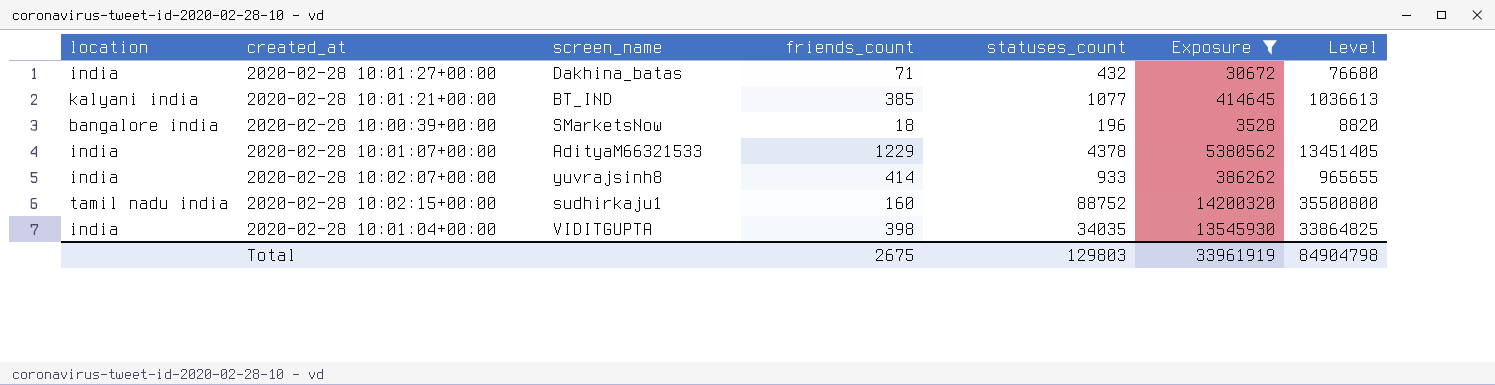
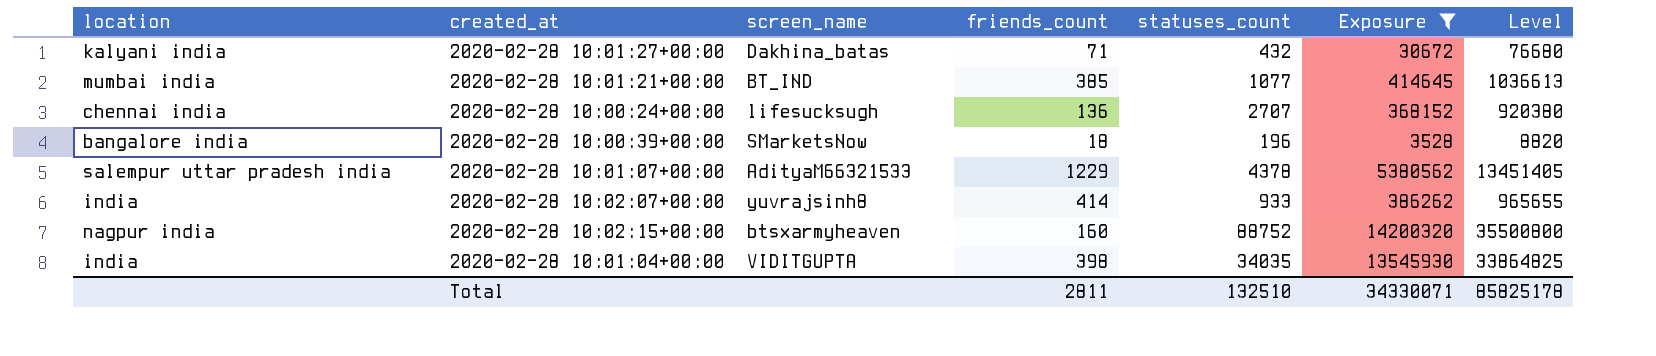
2020-02-28 10:01:27+00:00 | location: india -> kalyani india
2020-02-28 10:01:21+00:00 | location: kalyani india -> mumbai india
row 2020-02-28 10:00:24+00:00: none -> chennai india | lifesucksugh | 136 | 2707 | 368152 | 920380
2020-02-28 10:01:07+00:00 | location: india -> salempur uttar pradesh india
2020-02-28 10:02:15+00:00 | location: tamil nadu india -> nagpur india
2020-02-28 10:02:15+00:00 | screen_name: sudhirkaju1 -> btsxarmyheaven
Total | friends_count: 2675 -> 2811
Total | statuses_count: 129803 -> 132510
Total | Exposure: 33961919 -> 34330071
Total | Level: 84904798 -> 85825178

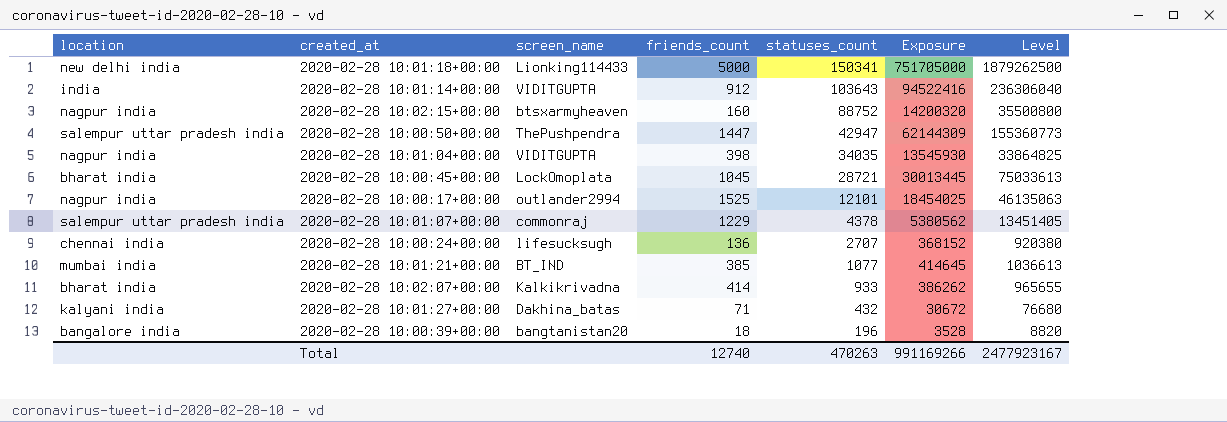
filter: Exposure <= 14200320 -> none
row order: none -> statuses_count descending
2020-02-28 10:01:04+00:00 | location: india -> nagpur india
2020-02-28 10:01:07+00:00 | screen_name: AdityaM66321533 -> commonraj
2020-02-28 10:02:07+00:00 | location: india -> bharat india
2020-02-28 10:02:07+00:00 | screen_name: yuvrajsinh8 -> Kalkikrivadna
2020-02-28 10:00:39+00:00 | screen_name: SMarketsNow -> bangtanistan20
Total | friends_count: 2811 -> 12740
Total | statuses_count: 132510 -> 470263
Total | Exposure: 34330071 -> 991169266
Total | Level: 85825178 -> 2477923167

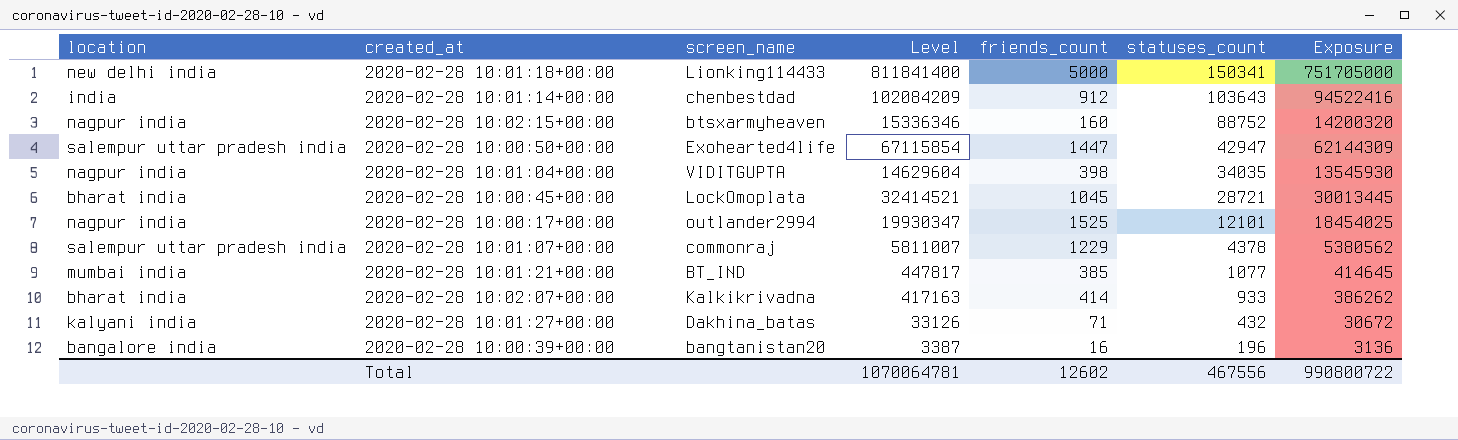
column Level | formula: [Exposure] * 2.5 -> [Exposure] * 1.08
column Level | position: 7 -> 4
row 2020-02-28 10:00:24+00:00: chennai india | lifesucksugh | 136 | 2707 | 368152 | 920380 -> none
2020-02-28 10:01:14+00:00 | screen_name: VIDITGUPTA -> chenbestdad
2020-02-28 10:00:50+00:00 | screen_name: ThePushpendra -> Exohearted4life
2020-02-28 10:00:39+00:00 | friends_count: 18 -> 16
2020-02-28 10:00:39+00:00 | Exposure: 3528 -> 3136
Total | Level: 2477923167 -> 1070064781
Total | friends_count: 12740 -> 12602
Total | statuses_count: 470263 -> 467556
Total | Exposure: 991169266 -> 990800722

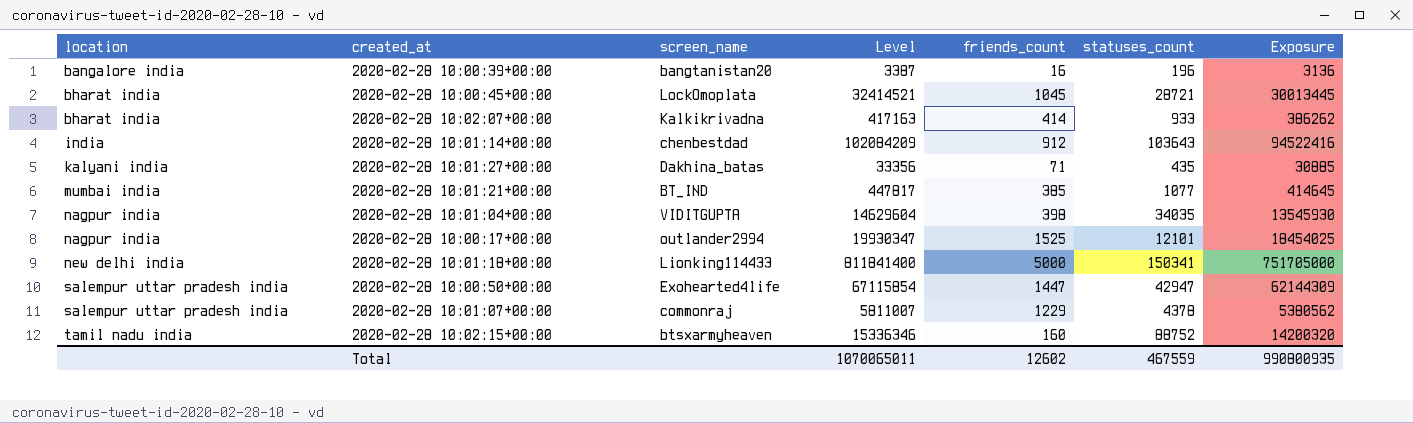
row order: statuses_count descending -> location ascending
2020-02-28 10:01:27+00:00 | Level: 33126 -> 33356
2020-02-28 10:01:27+00:00 | statuses_count: 432 -> 435
2020-02-28 10:01:27+00:00 | Exposure: 30672 -> 30885
2020-02-28 10:02:15+00:00 | location: nagpur india -> tamil nadu india
Total | Level: 1070064781 -> 1070065011
Total | statuses_count: 467556 -> 467559
Total | Exposure: 990800722 -> 990800935

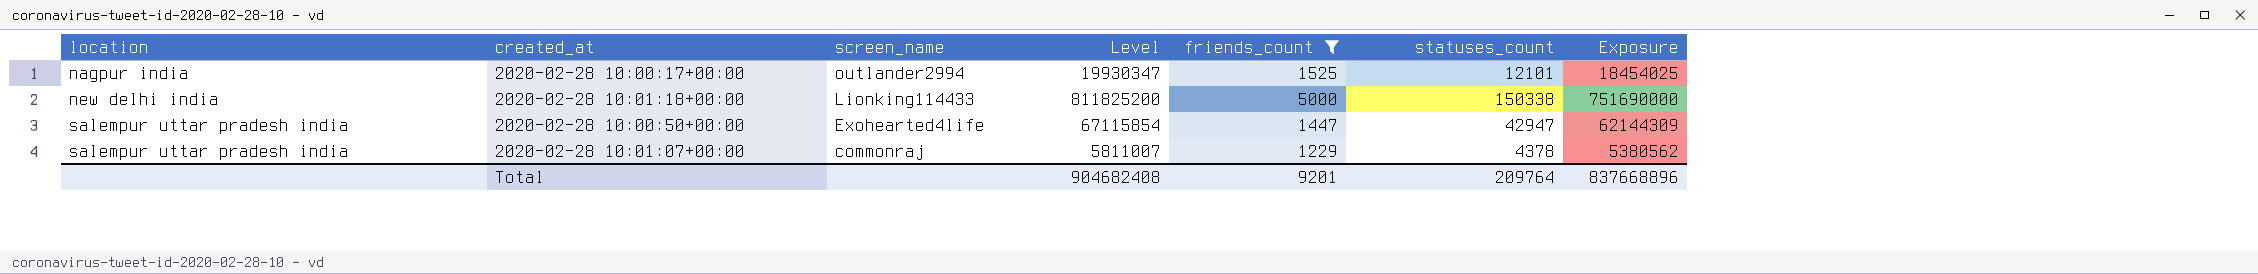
filter: none -> friends_count >= 1229
2020-02-28 10:01:18+00:00 | Level: 811841400 -> 811825200
2020-02-28 10:01:18+00:00 | statuses_count: 150341 -> 150338
2020-02-28 10:01:18+00:00 | Exposure: 751705000 -> 751690000
Total | Level: 1070065011 -> 904682408
Total | friends_count: 12602 -> 9201
Total | statuses_count: 467559 -> 209764
Total | Exposure: 990800935 -> 837668896

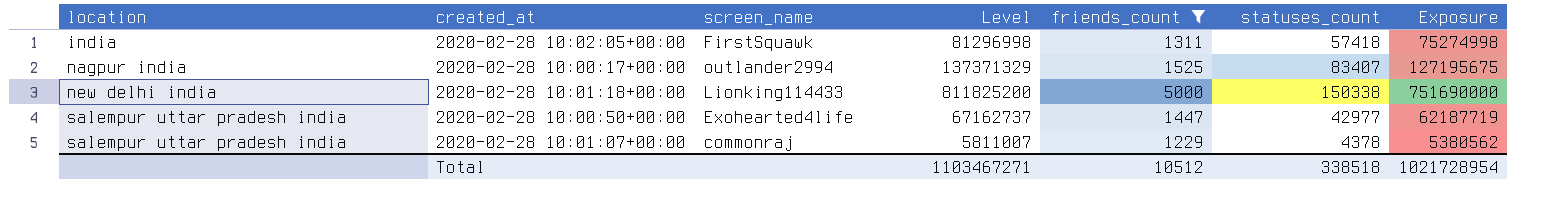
row 2020-02-28 10:02:05+00:00: none -> india | FirstSquawk | 81296998 | 1311 | 57418 | 75274998
2020-02-28 10:00:17+00:00 | Level: 19930347 -> 137371329
2020-02-28 10:00:17+00:00 | statuses_count: 12101 -> 83407
2020-02-28 10:00:17+00:00 | Exposure: 18454025 -> 127195675
2020-02-28 10:00:50+00:00 | Level: 67115854 -> 67162737
2020-02-28 10:00:50+00:00 | statuses_count: 42947 -> 42977
2020-02-28 10:00:50+00:00 | Exposure: 62144309 -> 62187719
Total | Level: 904682408 -> 1103467271
Total | friends_count: 9201 -> 10512
Total | statuses_count: 209764 -> 338518
Total | Exposure: 837668896 -> 1021728954

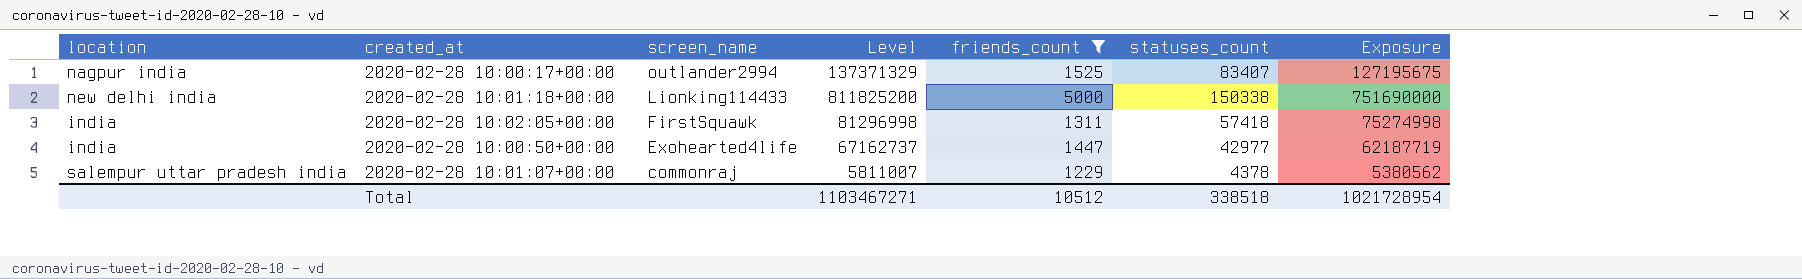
row order: location ascending -> screen_name descending
2020-02-28 10:00:50+00:00 | location: salempur uttar pradesh india -> india

